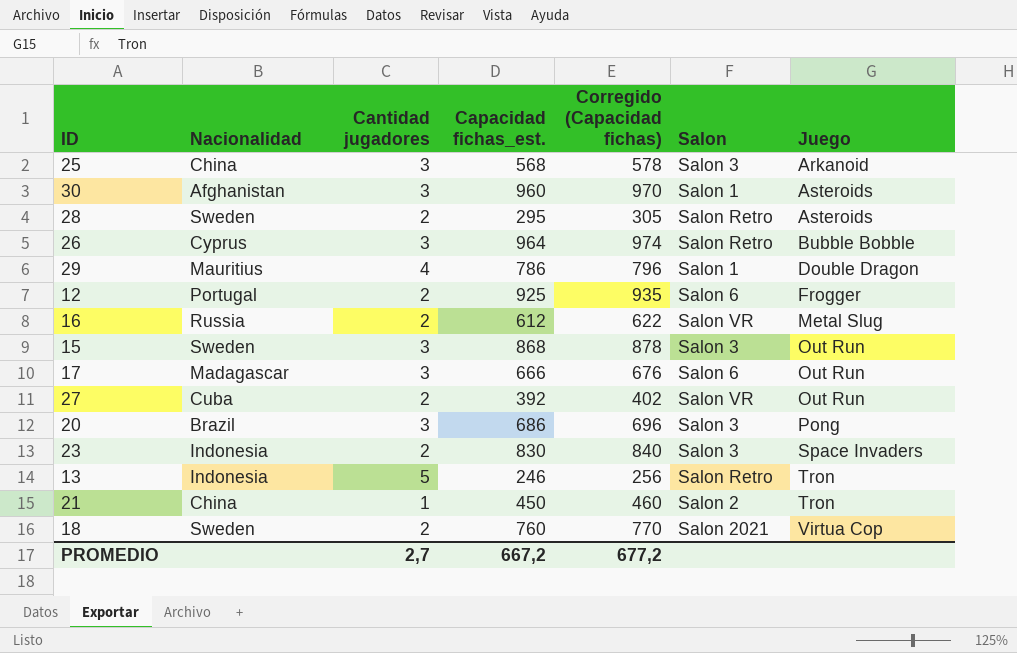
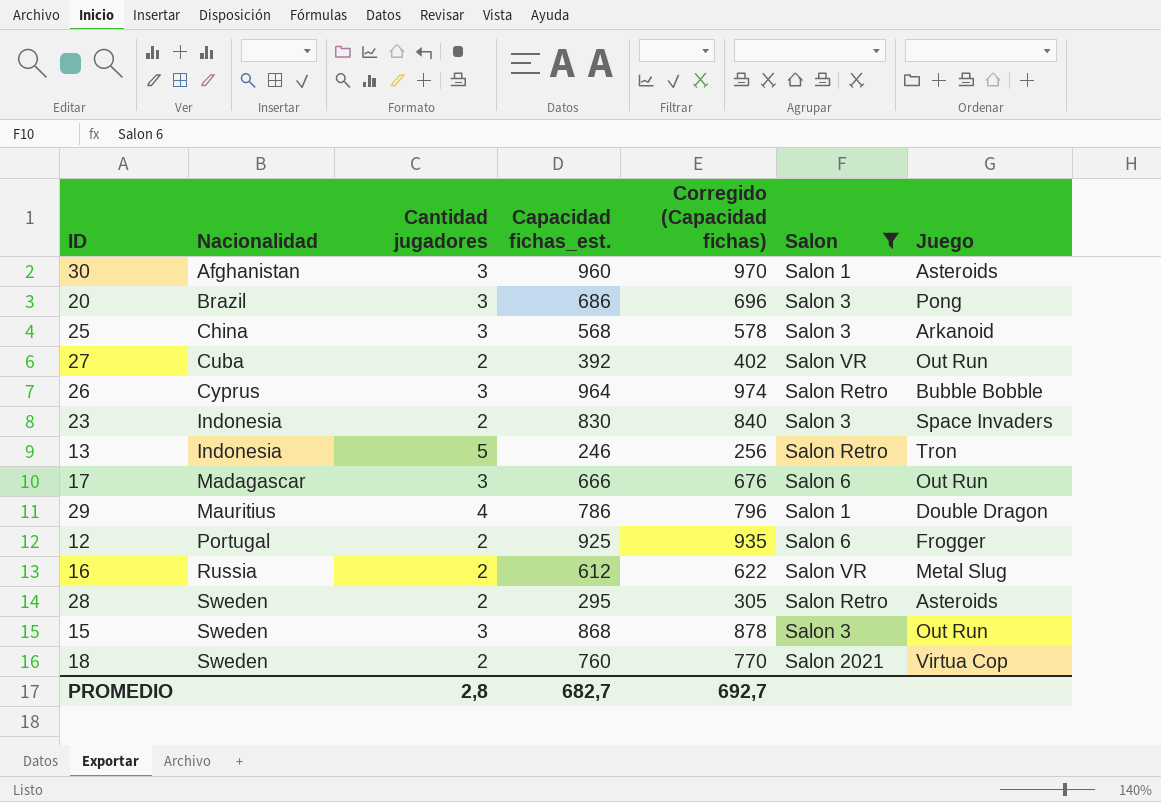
filter: none -> Salon != Salon 2
row order: Juego ascending -> Nacionalidad ascending
PROMEDIO | Cantidad jugadores: 2,7 -> 2,8
PROMEDIO | Capacidad fichas_est.: 667,2 -> 682,7
PROMEDIO | Corregido (Capacidad fichas): 677,2 -> 692,7

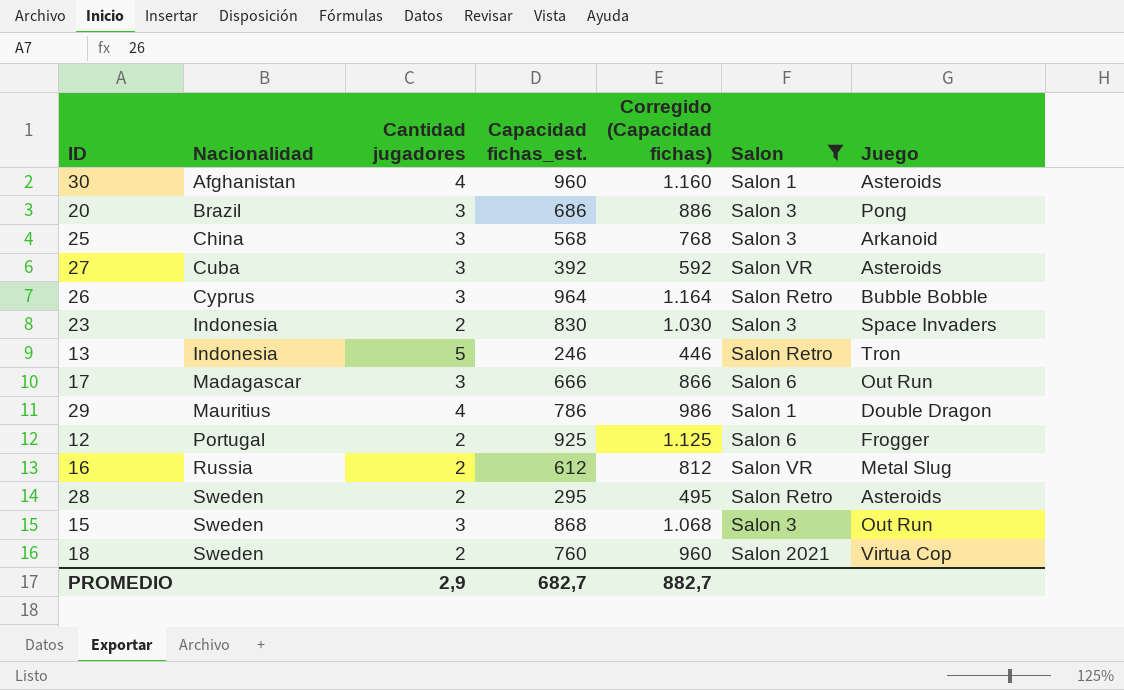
column Corregido (Capacidad fichas) | formula: [Capacidad fichas_est.] + 10 -> [Capacidad fichas_est.] + 200
30 | Cantidad jugadores: 3 -> 4
27 | Cantidad jugadores: 2 -> 3
27 | Juego: Out Run -> Asteroids
PROMEDIO | Cantidad jugadores: 2,8 -> 2,9
PROMEDIO | Corregido (Capacidad fichas): 692,7 -> 882,7

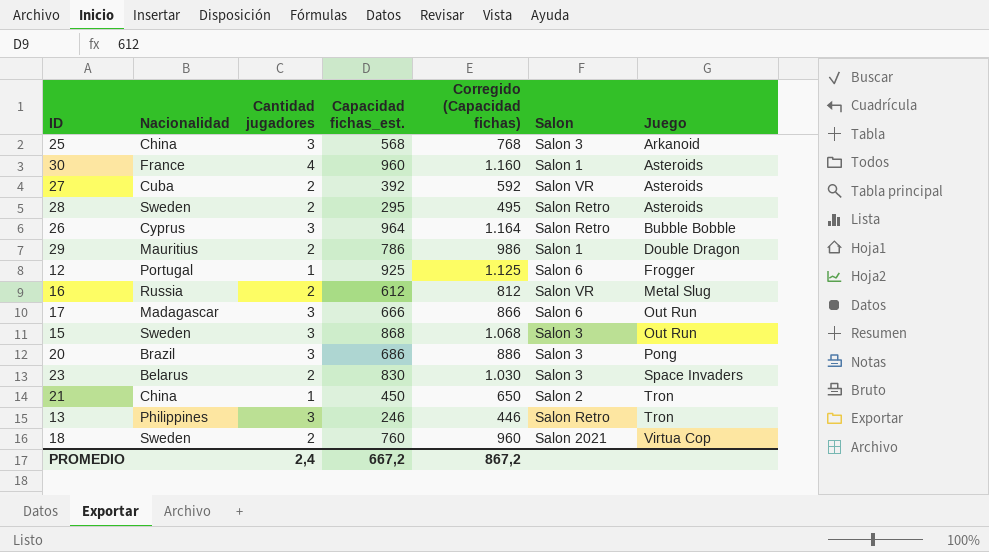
filter: Salon != Salon 2 -> none
row order: Nacionalidad ascending -> Juego ascending
30 | Nacionalidad: Afghanistan -> France
27 | Cantidad jugadores: 3 -> 2
29 | Cantidad jugadores: 4 -> 2
12 | Cantidad jugadores: 2 -> 1
23 | Nacionalidad: Indonesia -> Belarus
13 | Nacionalidad: Indonesia -> Philippines
13 | Cantidad jugadores: 5 -> 3
PROMEDIO | Cantidad jugadores: 2,9 -> 2,4
PROMEDIO | Capacidad fichas_est.: 682,7 -> 667,2
PROMEDIO | Corregido (Capacidad fichas): 882,7 -> 867,2

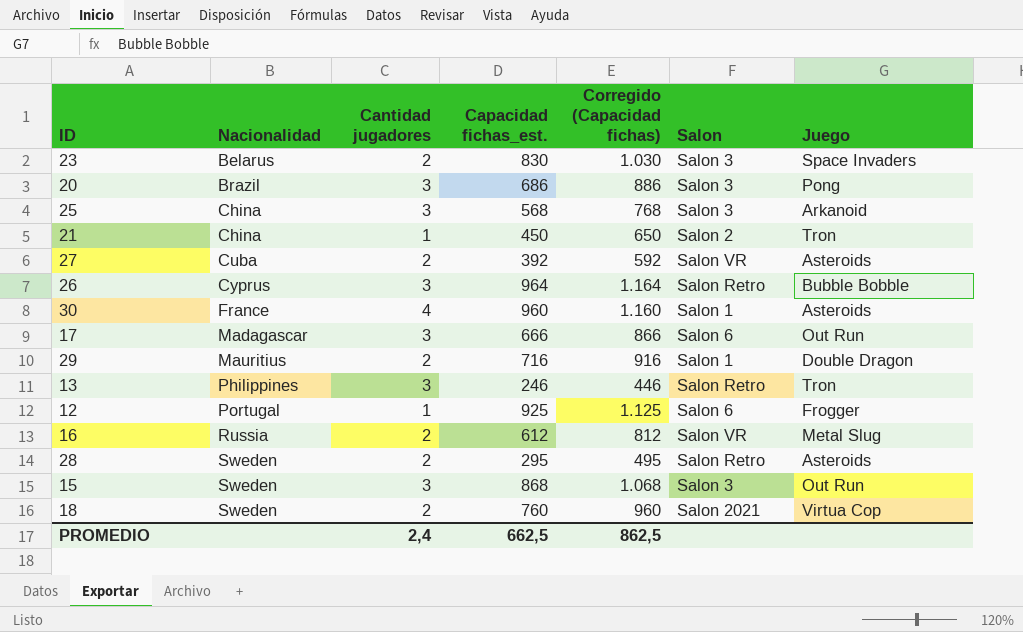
row order: Juego ascending -> Nacionalidad ascending
29 | Capacidad fichas_est.: 786 -> 716
29 | Corregido (Capacidad fichas): 986 -> 916
PROMEDIO | Capacidad fichas_est.: 667,2 -> 662,5
PROMEDIO | Corregido (Capacidad fichas): 867,2 -> 862,5

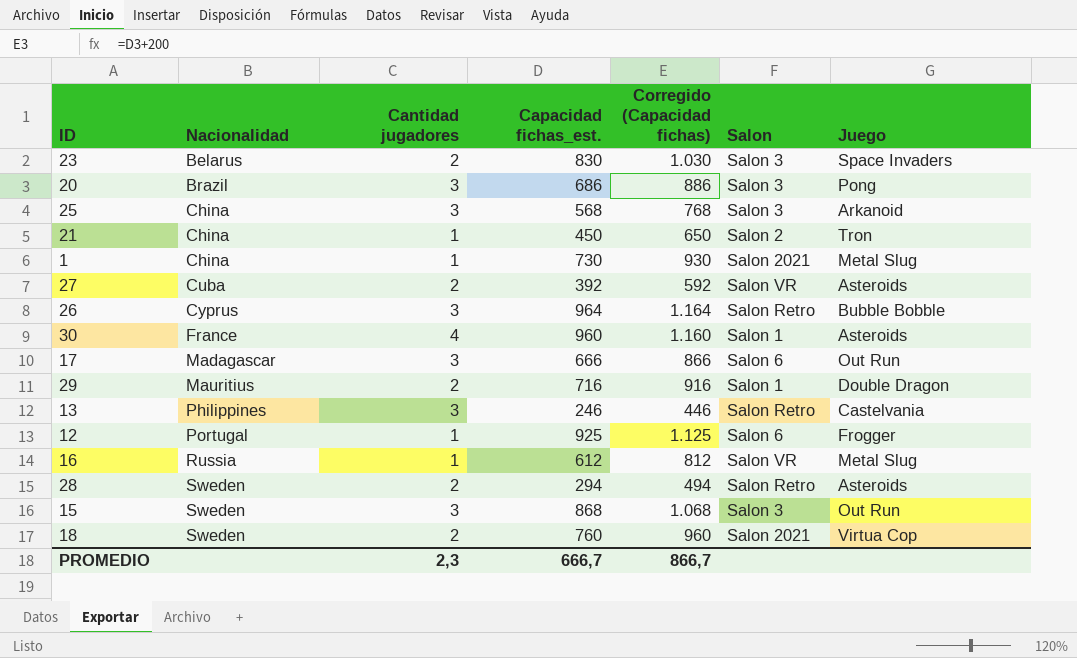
row 1: none -> China | 1 | 730 | 930 | Salon 2021 | Metal Slug
13 | Juego: Tron -> Castelvania
16 | Cantidad jugadores: 2 -> 1
28 | Capacidad fichas_est.: 295 -> 294
28 | Corregido (Capacidad fichas): 495 -> 494
PROMEDIO | Cantidad jugadores: 2,4 -> 2,3
PROMEDIO | Capacidad fichas_est.: 662,5 -> 666,7
PROMEDIO | Corregido (Capacidad fichas): 862,5 -> 866,7

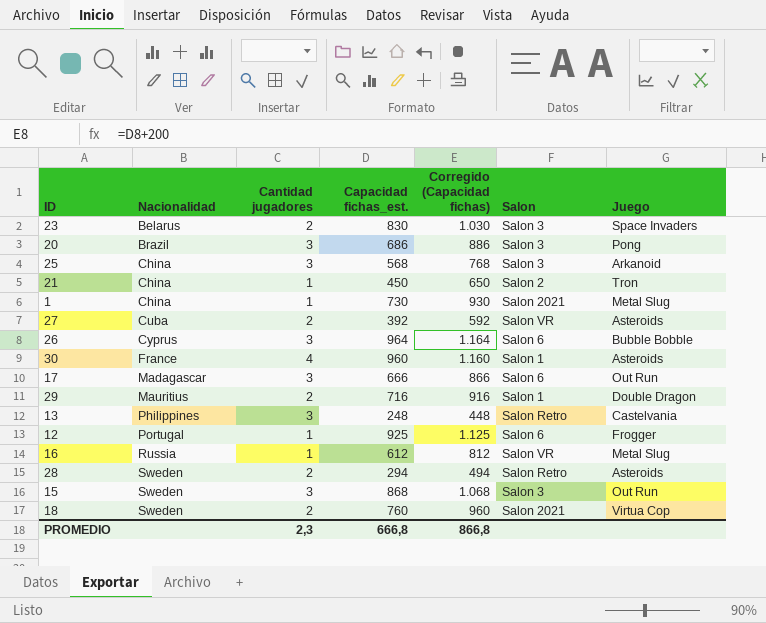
26 | Salon: Salon Retro -> Salon 6
13 | Capacidad fichas_est.: 246 -> 248
13 | Corregido (Capacidad fichas): 446 -> 448
PROMEDIO | Capacidad fichas_est.: 666,7 -> 666,8
PROMEDIO | Corregido (Capacidad fichas): 866,7 -> 866,8

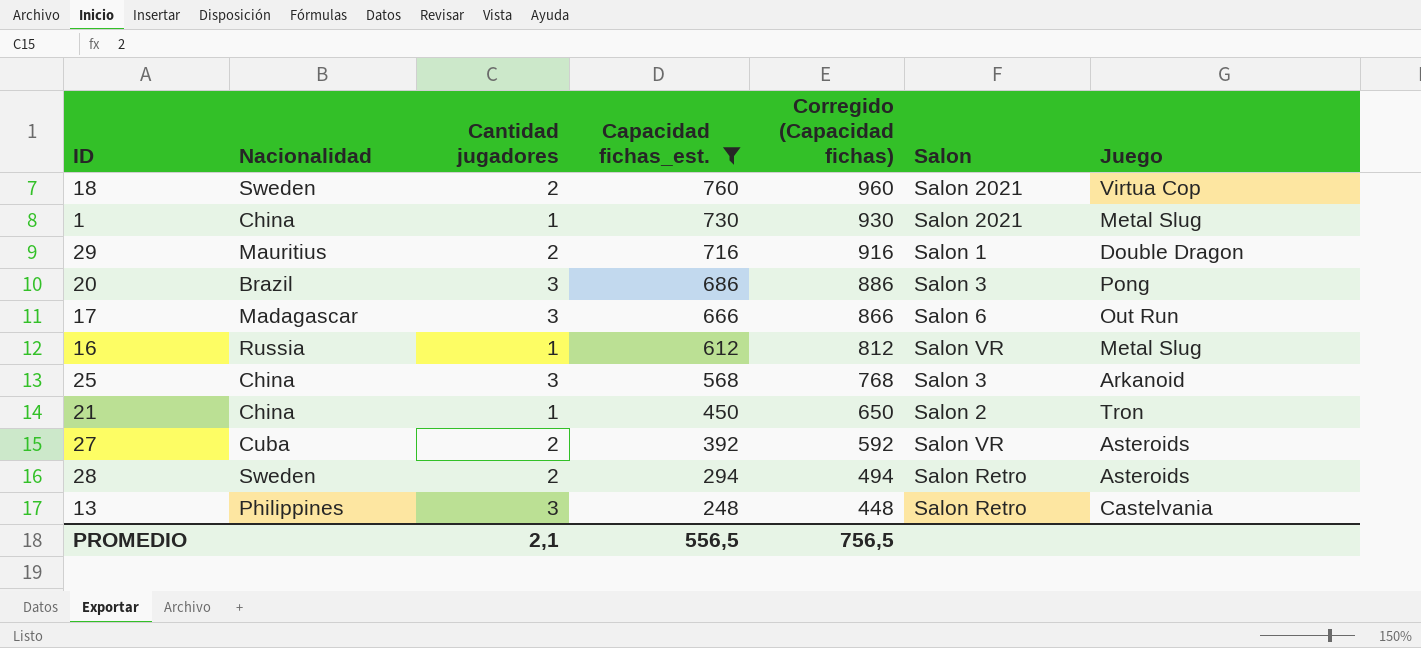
filter: none -> Capacidad fichas_est. <= 760
row order: Nacionalidad ascending -> Capacidad fichas_est. descending
PROMEDIO | Cantidad jugadores: 2,3 -> 2,1
PROMEDIO | Capacidad fichas_est.: 666,8 -> 556,5
PROMEDIO | Corregido (Capacidad fichas): 866,8 -> 756,5

